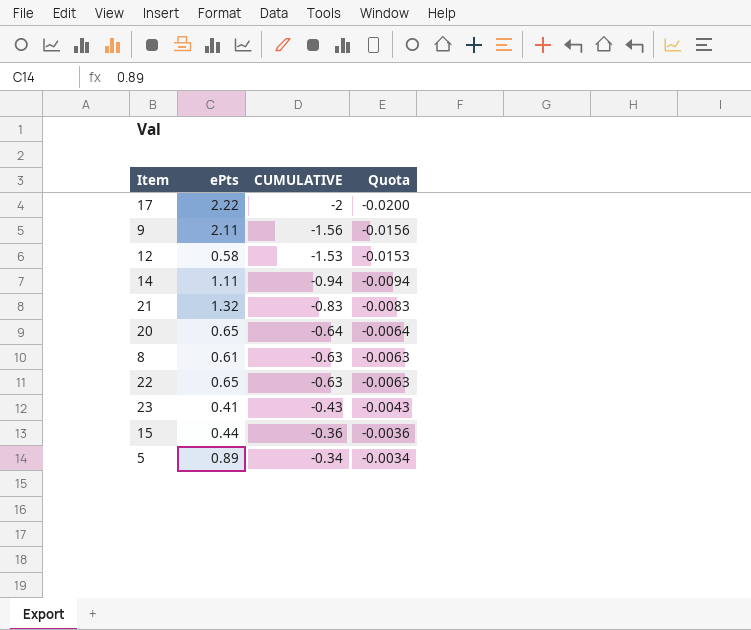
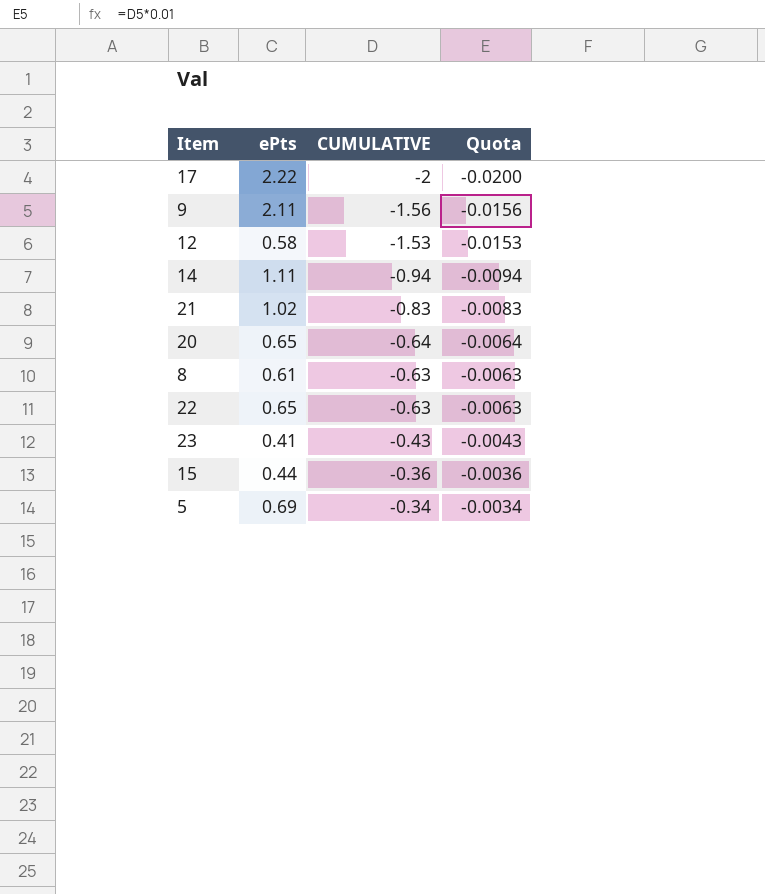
21 | ePts: 1.32 -> 1.02
5 | ePts: 0.89 -> 0.69

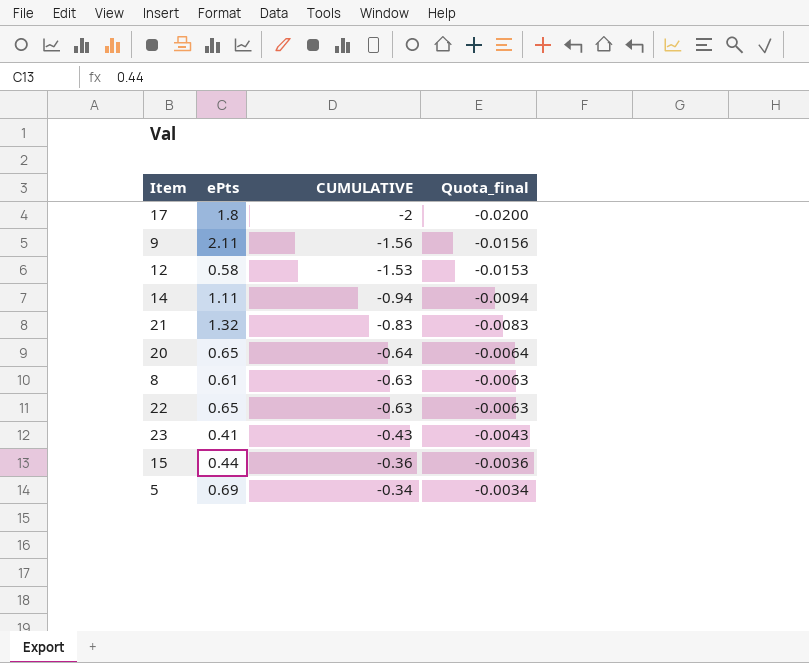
column name: Quota -> Quota_final
17 | ePts: 2.22 -> 1.8
21 | ePts: 1.02 -> 1.32

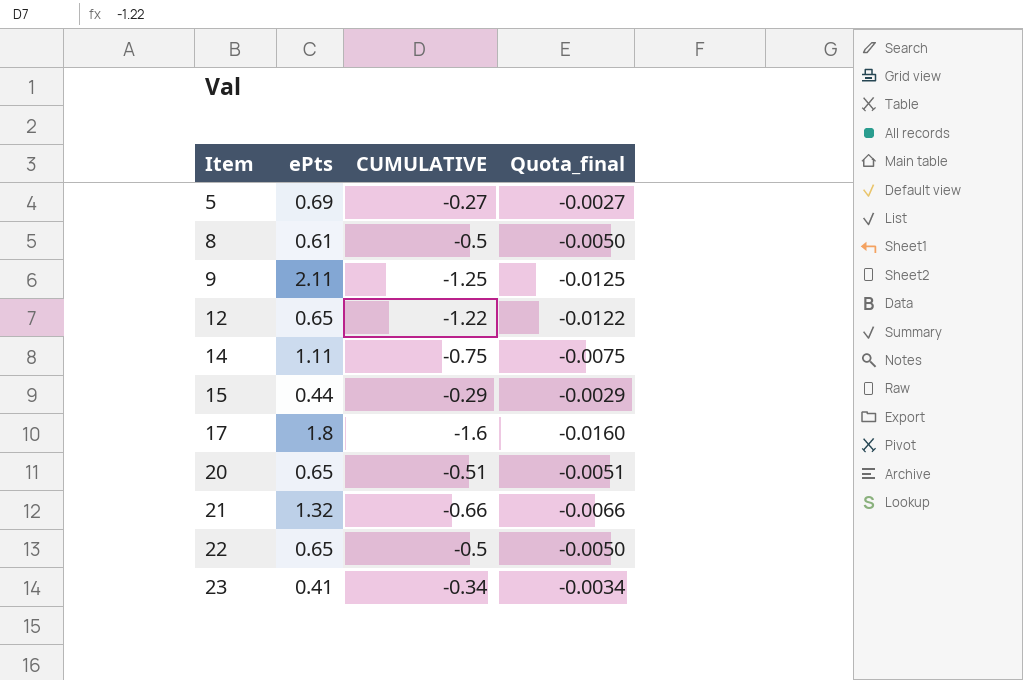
row order: CUMULATIVE ascending -> Item ascending
5 | CUMULATIVE: -0.34 -> -0.27
5 | Quota_final: -0.0034 -> -0.0027
8 | CUMULATIVE: -0.63 -> -0.5
8 | Quota_final: -0.0063 -> -0.0050
9 | CUMULATIVE: -1.56 -> -1.25
9 | Quota_final: -0.0156 -> -0.0125
12 | ePts: 0.58 -> 0.65
12 | CUMULATIVE: -1.53 -> -1.22
12 | Quota_final: -0.0153 -> -0.0122
14 | CUMULATIVE: -0.94 -> -0.75
14 | Quota_final: -0.0094 -> -0.0075
15 | CUMULATIVE: -0.36 -> -0.29
15 | Quota_final: -0.0036 -> -0.0029
17 | CUMULATIVE: -2 -> -1.6
17 | Quota_final: -0.0200 -> -0.0160
20 | CUMULATIVE: -0.64 -> -0.51
20 | Quota_final: -0.0064 -> -0.0051
21 | CUMULATIVE: -0.83 -> -0.66
21 | Quota_final: -0.0083 -> -0.0066
22 | CUMULATIVE: -0.63 -> -0.5
22 | Quota_final: -0.0063 -> -0.0050
23 | CUMULATIVE: -0.43 -> -0.34
23 | Quota_final: -0.0043 -> -0.0034

